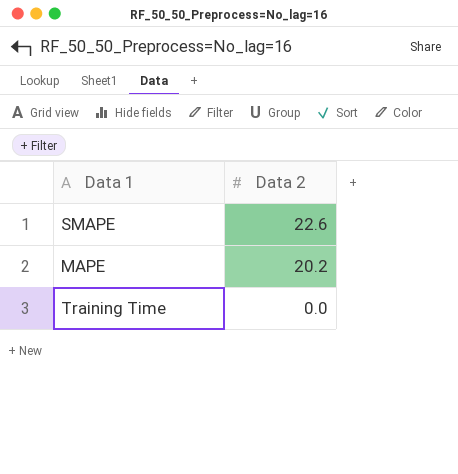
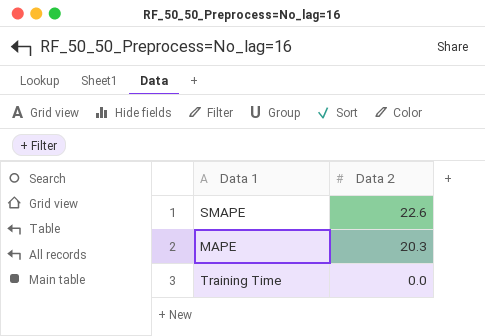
MAPE | Data 2: 20.2 -> 20.3

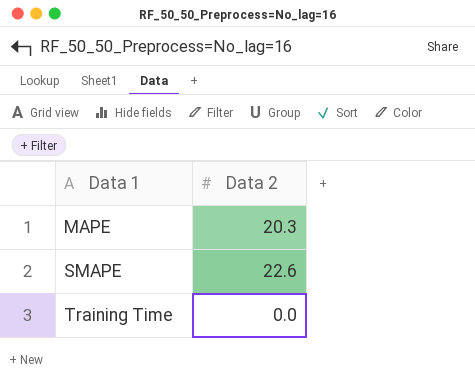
row order: Data 2 descending -> Data 1 ascending

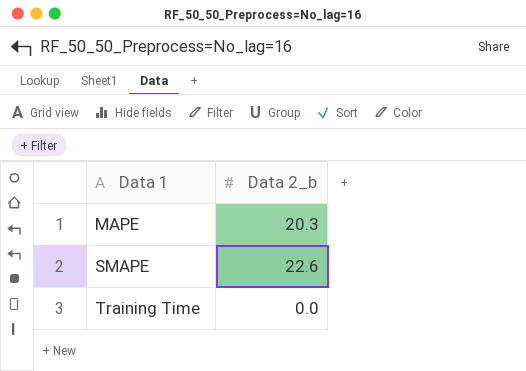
column name: Data 2 -> Data 2_b

